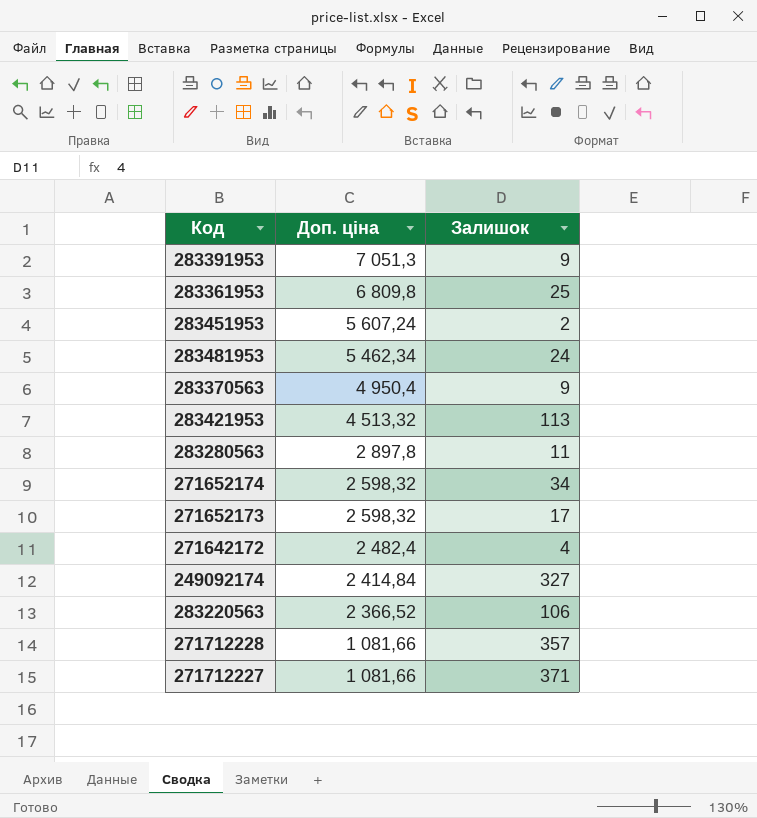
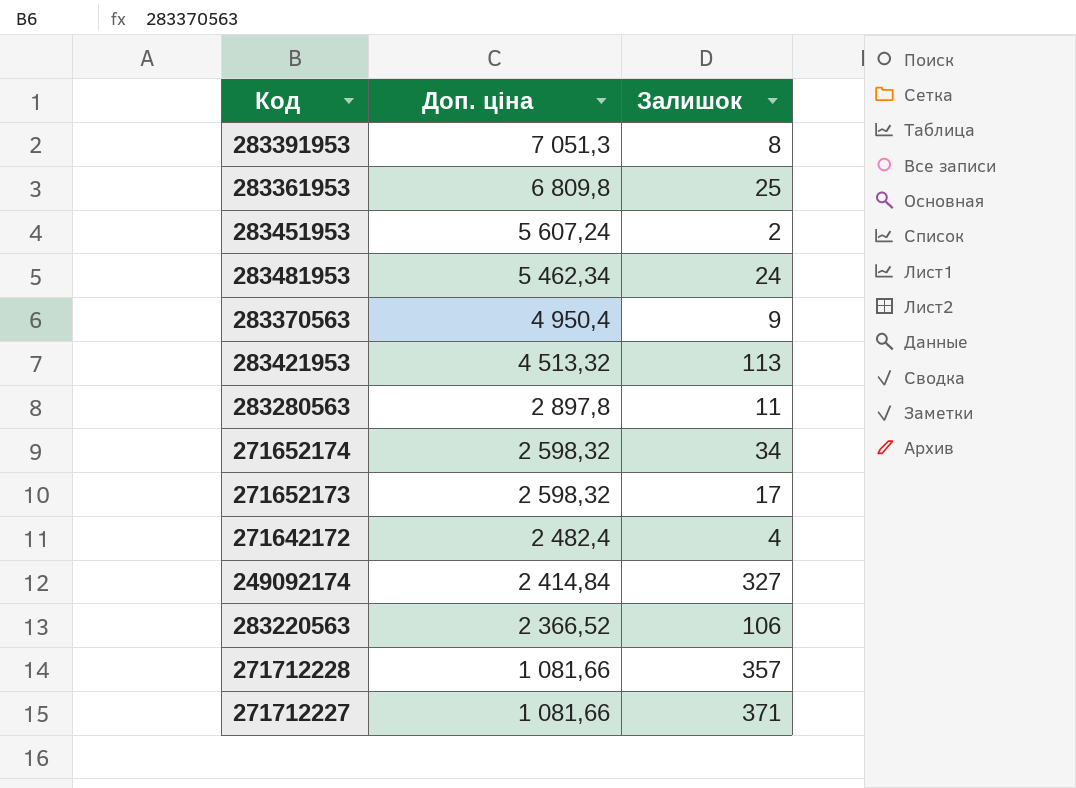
283391953 | Залишок: 9 -> 8

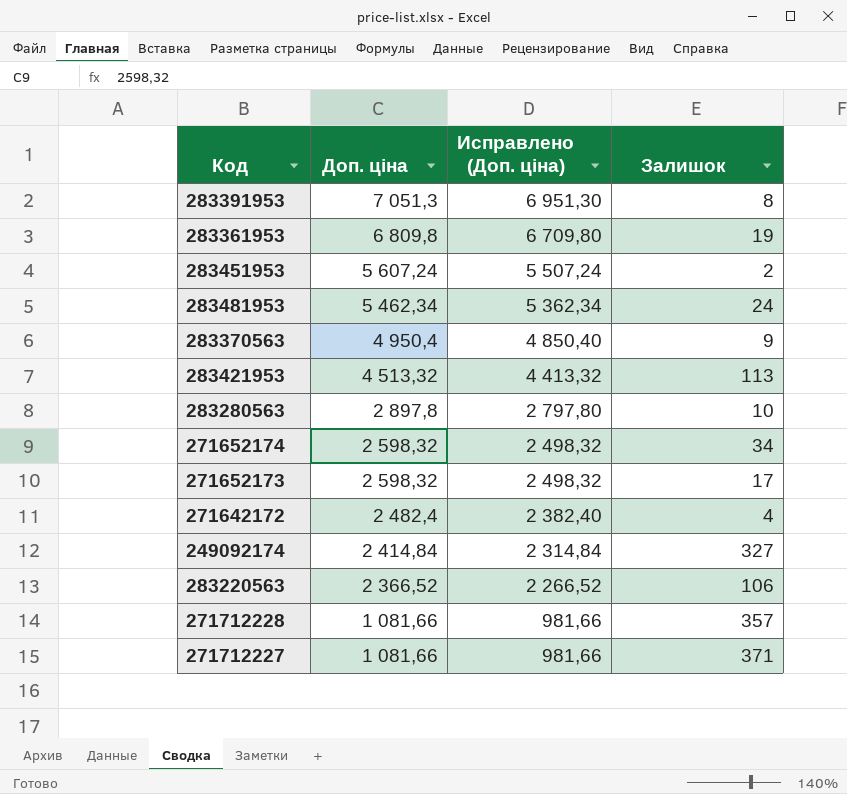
column Исправлено (Доп. ціна) | formula: none -> [Доп. ціна] - 100
283361953 | Залишок: 25 -> 19
283280563 | Залишок: 11 -> 10

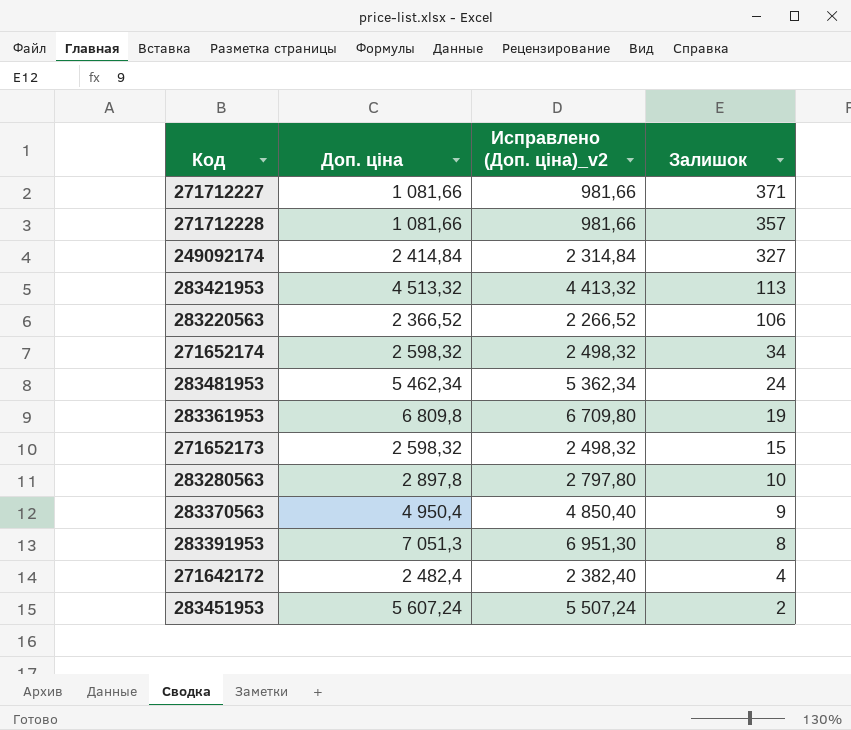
row order: Доп. ціна descending -> Залишок descending
column name: Исправлено (Доп. ціна) -> Исправлено (Доп. ціна)_v2
271652173 | Залишок: 17 -> 15

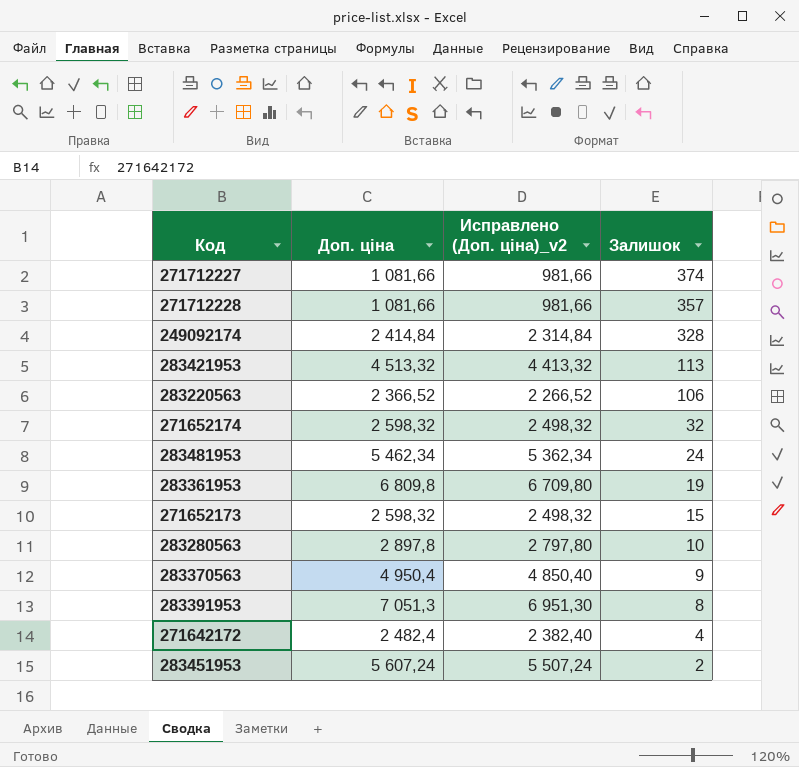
271712227 | Залишок: 371 -> 374
249092174 | Залишок: 327 -> 328
271652174 | Залишок: 34 -> 32

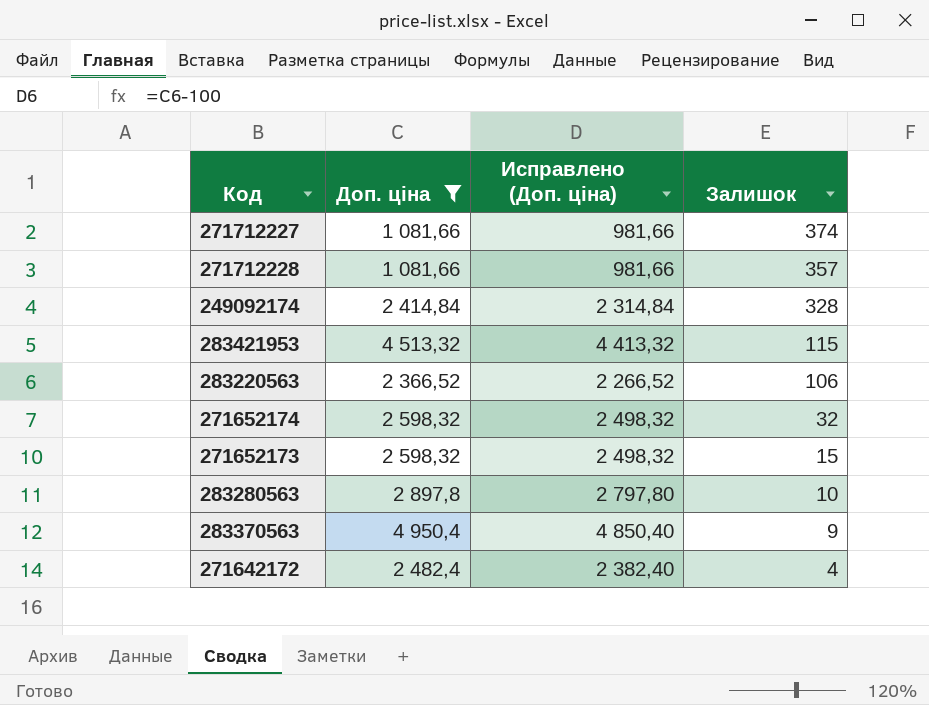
filter: none -> Доп. ціна <= 4 950,4
column name: Исправлено (Доп. ціна)_v2 -> Исправлено (Доп. ціна)
283421953 | Залишок: 113 -> 115

